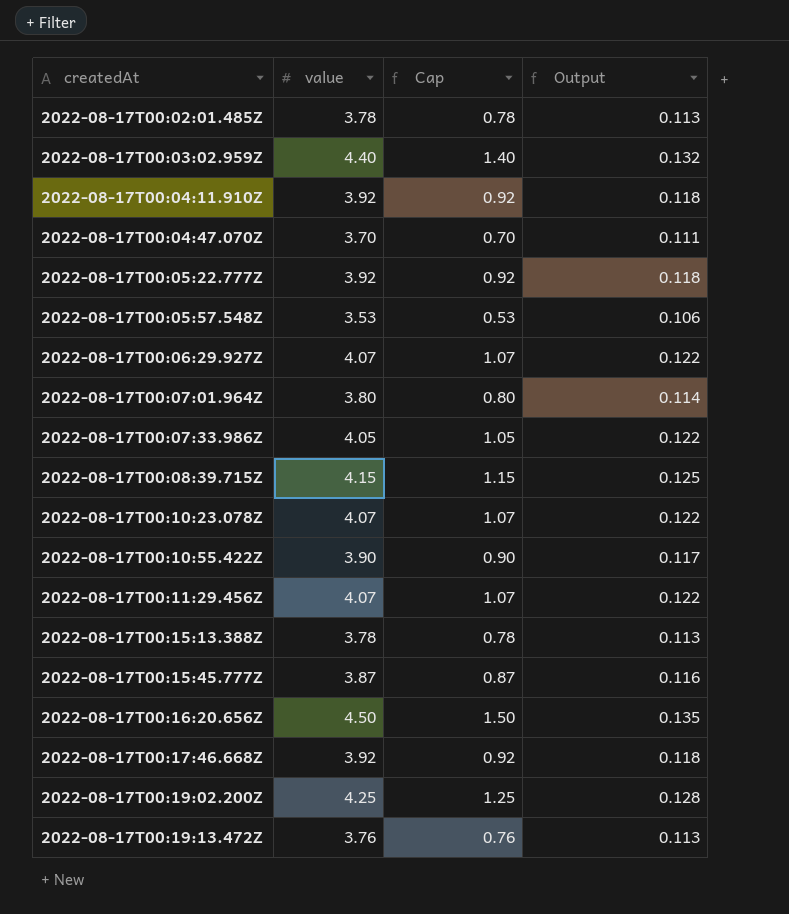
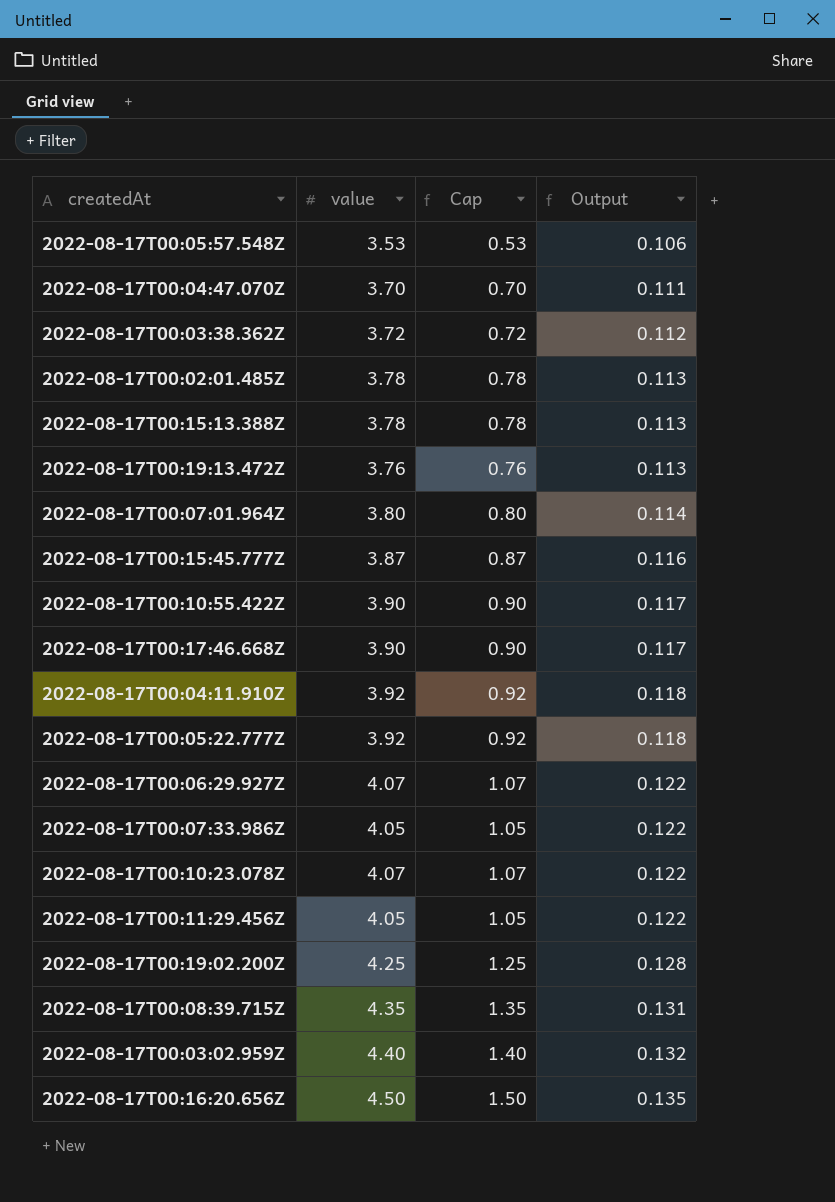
row order: createdAt ascending -> Output ascending
row 2022-08-17T00:03:38.362Z: none -> 3.72 | 0.72 | 0.112
2022-08-17T00:17:46.668Z | value: 3.92 -> 3.90
2022-08-17T00:17:46.668Z | Cap: 0.92 -> 0.90
2022-08-17T00:17:46.668Z | Output: 0.118 -> 0.117
2022-08-17T00:11:29.456Z | value: 4.07 -> 4.05
2022-08-17T00:11:29.456Z | Cap: 1.07 -> 1.05
2022-08-17T00:08:39.715Z | value: 4.15 -> 4.35
2022-08-17T00:08:39.715Z | Cap: 1.15 -> 1.35
2022-08-17T00:08:39.715Z | Output: 0.125 -> 0.131

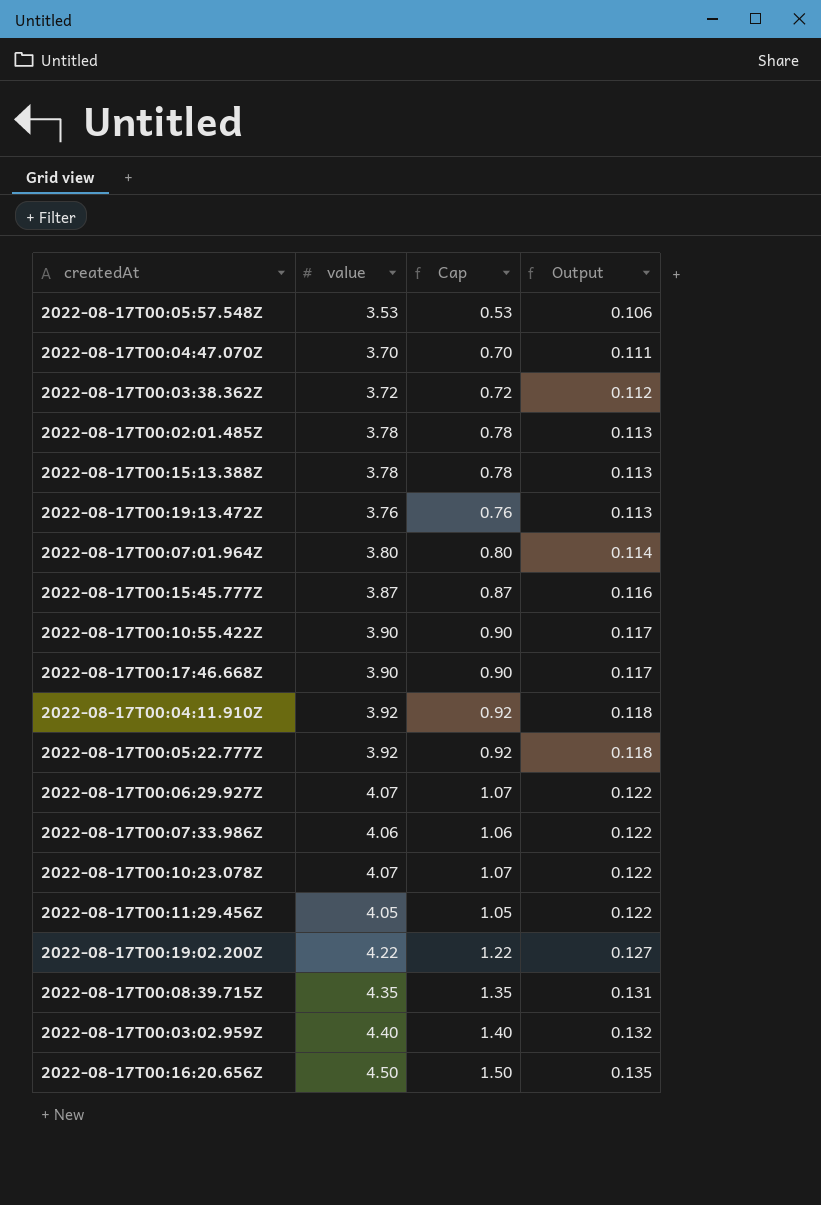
2022-08-17T00:07:33.986Z | value: 4.05 -> 4.06
2022-08-17T00:07:33.986Z | Cap: 1.05 -> 1.06
2022-08-17T00:19:02.200Z | value: 4.25 -> 4.22
2022-08-17T00:19:02.200Z | Cap: 1.25 -> 1.22
2022-08-17T00:19:02.200Z | Output: 0.128 -> 0.127

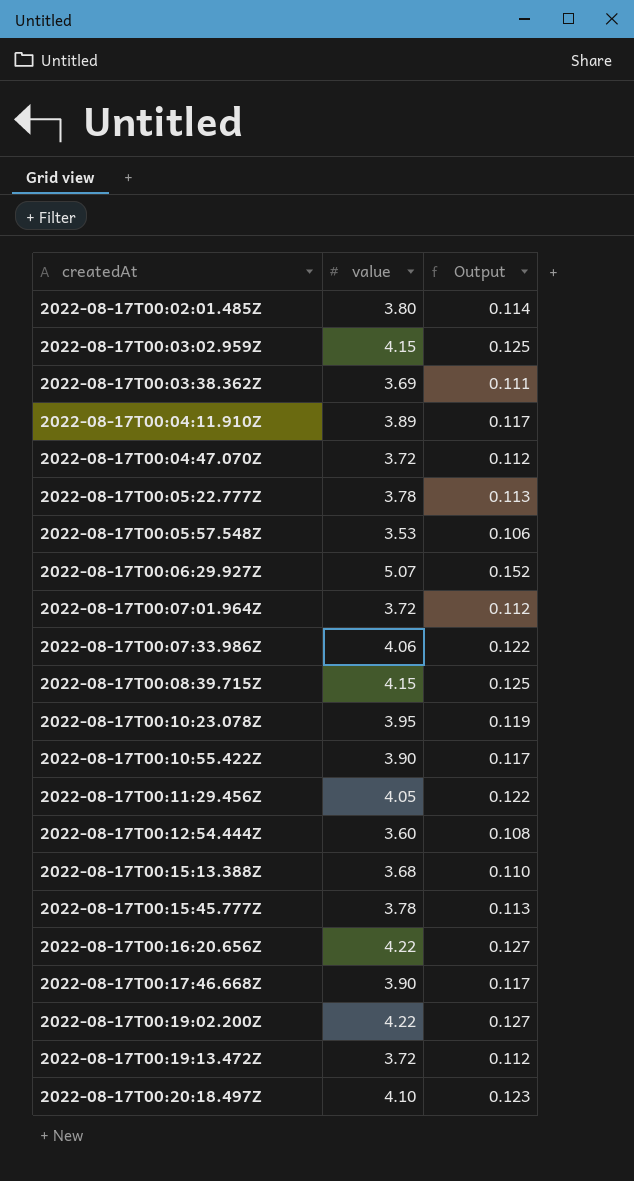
row order: Output ascending -> createdAt ascending
column Cap | formula: [value] - 3 -> none
2022-08-17T00:02:01.485Z | value: 3.78 -> 3.80
2022-08-17T00:02:01.485Z | Output: 0.113 -> 0.114
2022-08-17T00:03:02.959Z | value: 4.40 -> 4.15
2022-08-17T00:03:02.959Z | Output: 0.132 -> 0.125
2022-08-17T00:03:38.362Z | value: 3.72 -> 3.69
2022-08-17T00:03:38.362Z | Output: 0.112 -> 0.111
2022-08-17T00:04:11.910Z | value: 3.92 -> 3.89
2022-08-17T00:04:11.910Z | Output: 0.118 -> 0.117
2022-08-17T00:04:47.070Z | value: 3.70 -> 3.72
2022-08-17T00:04:47.070Z | Output: 0.111 -> 0.112
2022-08-17T00:05:22.777Z | value: 3.92 -> 3.78
2022-08-17T00:05:22.777Z | Output: 0.118 -> 0.113
2022-08-17T00:06:29.927Z | value: 4.07 -> 5.07
2022-08-17T00:06:29.927Z | Output: 0.122 -> 0.152
2022-08-17T00:07:01.964Z | value: 3.80 -> 3.72
2022-08-17T00:07:01.964Z | Output: 0.114 -> 0.112
2022-08-17T00:08:39.715Z | value: 4.35 -> 4.15
2022-08-17T00:08:39.715Z | Output: 0.131 -> 0.125
2022-08-17T00:10:23.078Z | value: 4.07 -> 3.95
2022-08-17T00:10:23.078Z | Output: 0.122 -> 0.119
row 2022-08-17T00:12:54.444Z: none -> 3.60 | 0.108
2022-08-17T00:15:13.388Z | value: 3.78 -> 3.68
2022-08-17T00:15:13.388Z | Output: 0.113 -> 0.110
2022-08-17T00:15:45.777Z | value: 3.87 -> 3.78
2022-08-17T00:15:45.777Z | Output: 0.116 -> 0.113
2022-08-17T00:16:20.656Z | value: 4.50 -> 4.22
2022-08-17T00:16:20.656Z | Output: 0.135 -> 0.127
2022-08-17T00:19:13.472Z | value: 3.76 -> 3.72
2022-08-17T00:19:13.472Z | Output: 0.113 -> 0.112
row 2022-08-17T00:20:18.497Z: none -> 4.10 | 0.123

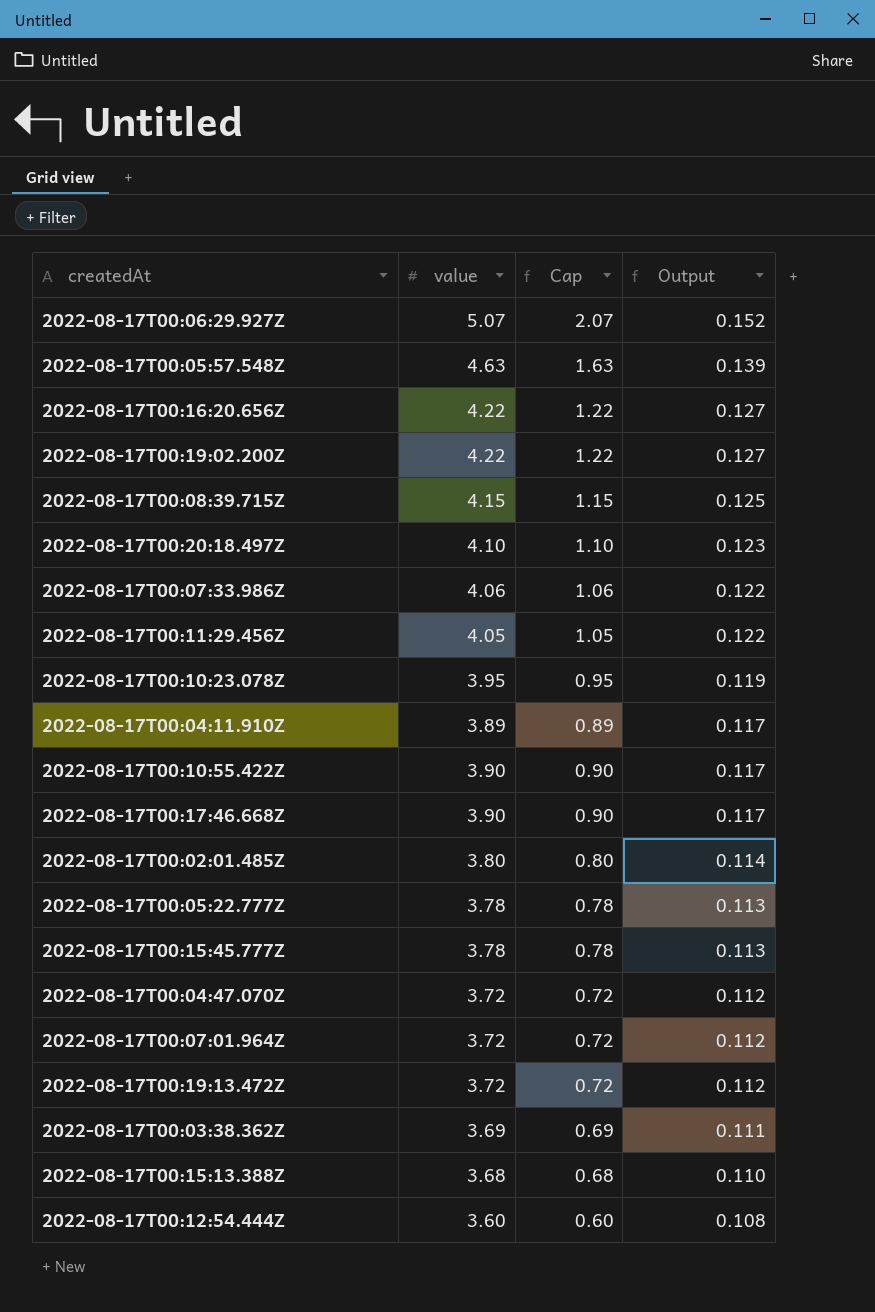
row order: createdAt ascending -> Output descending
column Cap | formula: none -> [value] - 3
row 2022-08-17T00:03:02.959Z: 4.15 | 0.125 -> none
2022-08-17T00:05:57.548Z | value: 3.53 -> 4.63
2022-08-17T00:05:57.548Z | Output: 0.106 -> 0.139

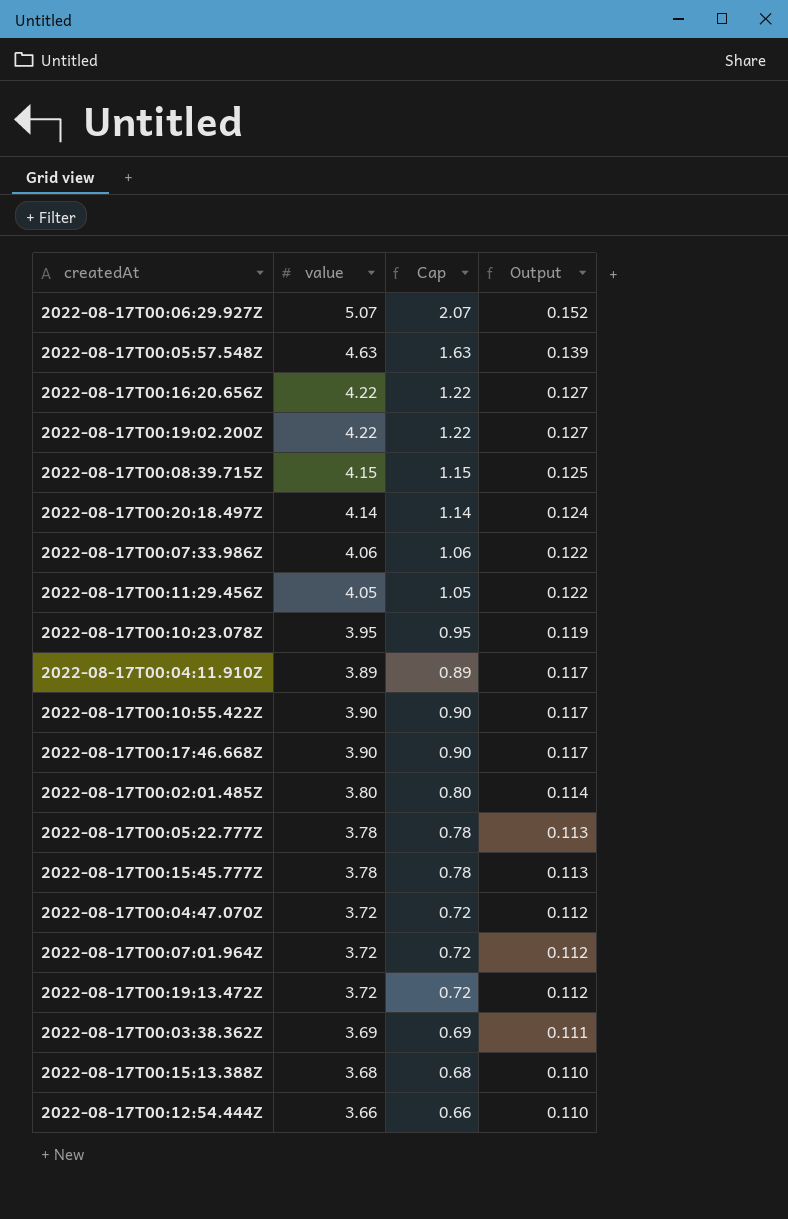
2022-08-17T00:20:18.497Z | value: 4.10 -> 4.14
2022-08-17T00:20:18.497Z | Cap: 1.10 -> 1.14
2022-08-17T00:20:18.497Z | Output: 0.123 -> 0.124
2022-08-17T00:12:54.444Z | value: 3.60 -> 3.66
2022-08-17T00:12:54.444Z | Cap: 0.60 -> 0.66
2022-08-17T00:12:54.444Z | Output: 0.108 -> 0.110

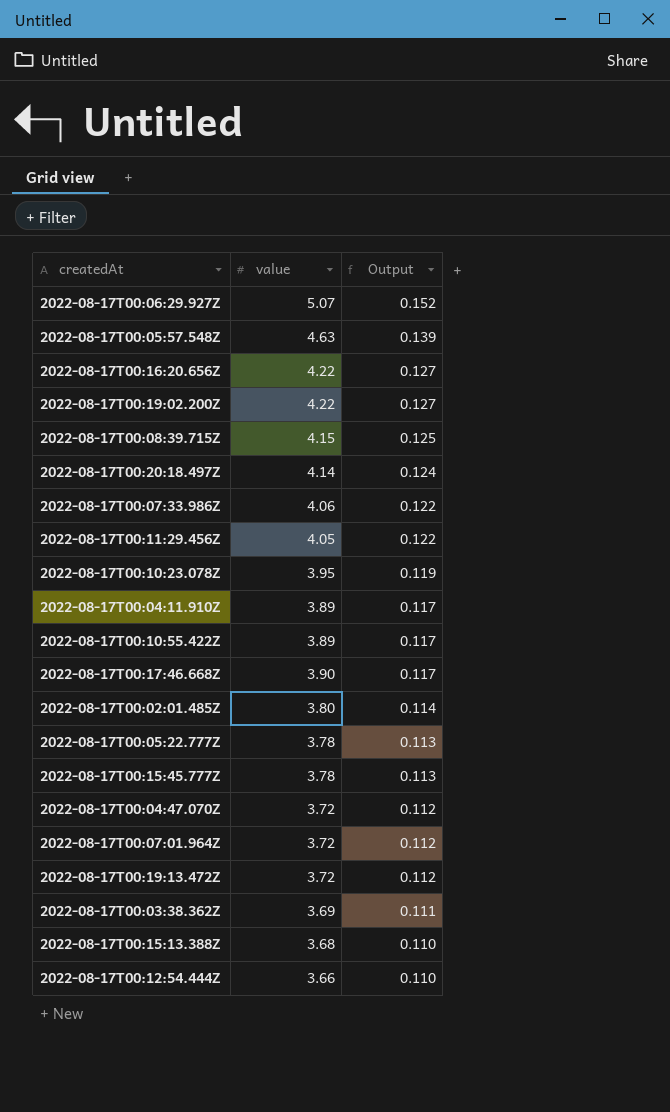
column Cap | formula: [value] - 3 -> none
2022-08-17T00:10:55.422Z | value: 3.90 -> 3.89

